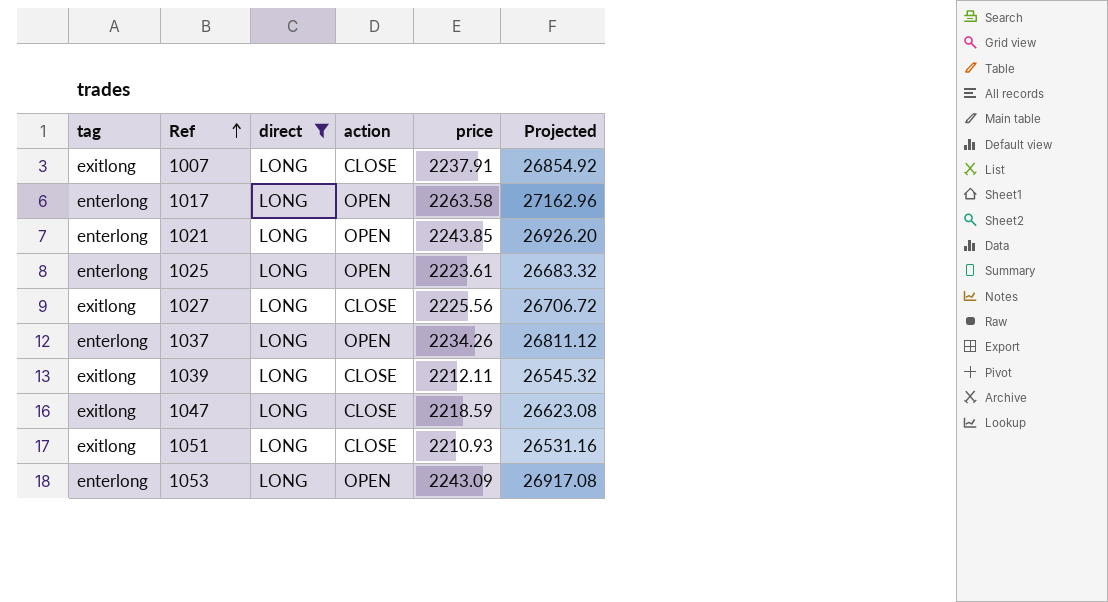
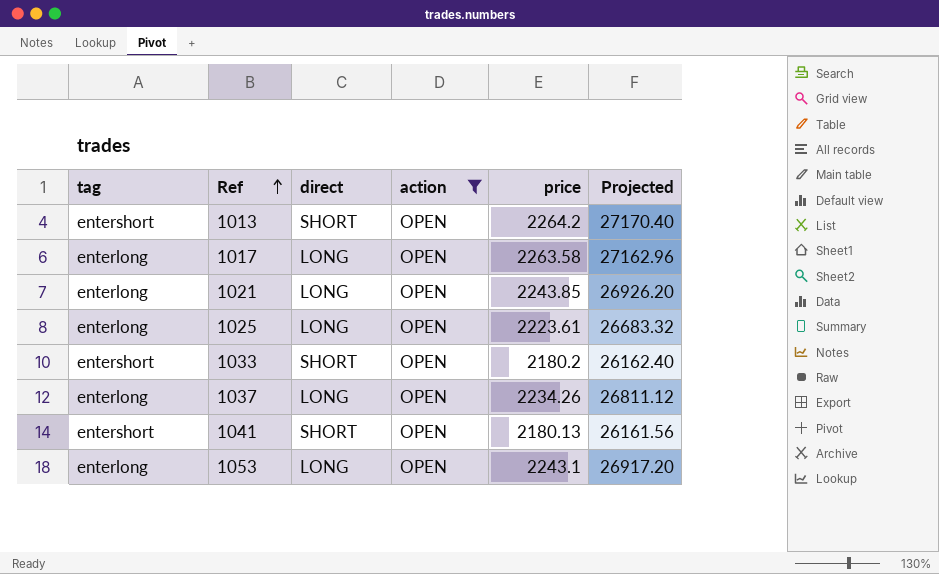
filter: direct = LONG -> action = OPEN
1053 | price: 2243.09 -> 2243.1
1053 | Projected: 26917.08 -> 26917.20

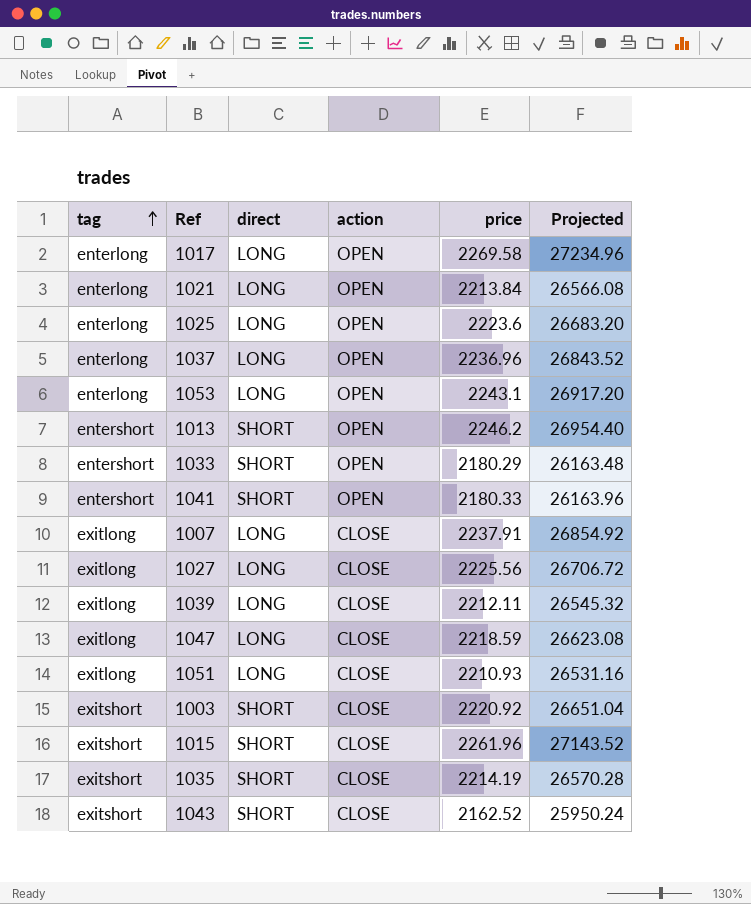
filter: action = OPEN -> none
row order: Ref ascending -> tag ascending
1017 | price: 2263.58 -> 2269.58
1017 | Projected: 27162.96 -> 27234.96
1021 | price: 2243.85 -> 2213.84
1021 | Projected: 26926.20 -> 26566.08
1025 | price: 2223.61 -> 2223.6
1025 | Projected: 26683.32 -> 26683.20
1037 | price: 2234.26 -> 2236.96
1037 | Projected: 26811.12 -> 26843.52
1013 | price: 2264.2 -> 2246.2
1013 | Projected: 27170.40 -> 26954.40
1033 | price: 2180.2 -> 2180.29
1033 | Projected: 26162.40 -> 26163.48
1041 | price: 2180.13 -> 2180.33
1041 | Projected: 26161.56 -> 26163.96

